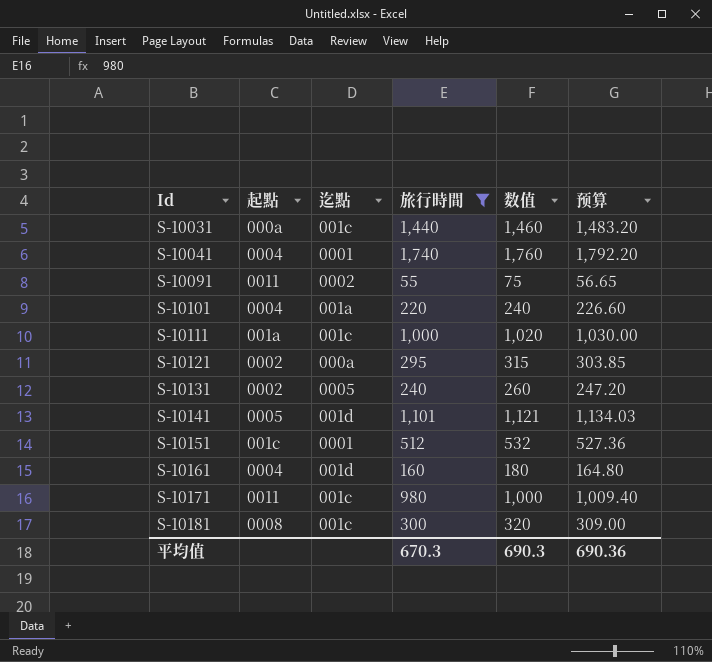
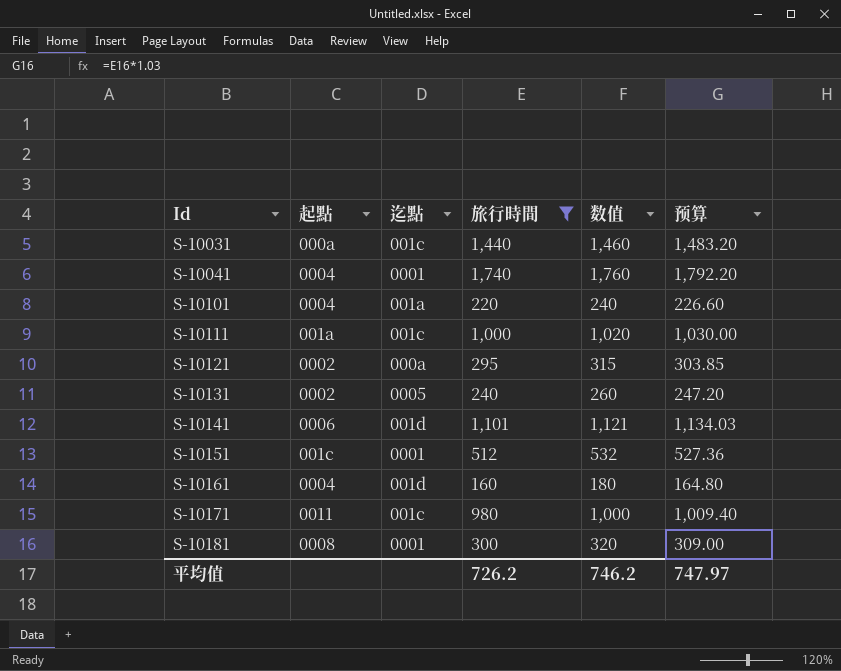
row S-10091: 0011 | 0002 | 55 | 75 | 56.65 -> none
S-10141 | 起點: 0005 -> 0006
S-10181 | 迄點: 001c -> 0001
平均值 | 旅行時間: 670.3 -> 726.2
平均值 | 数值: 690.3 -> 746.2
平均值 | 预算: 690.36 -> 747.97

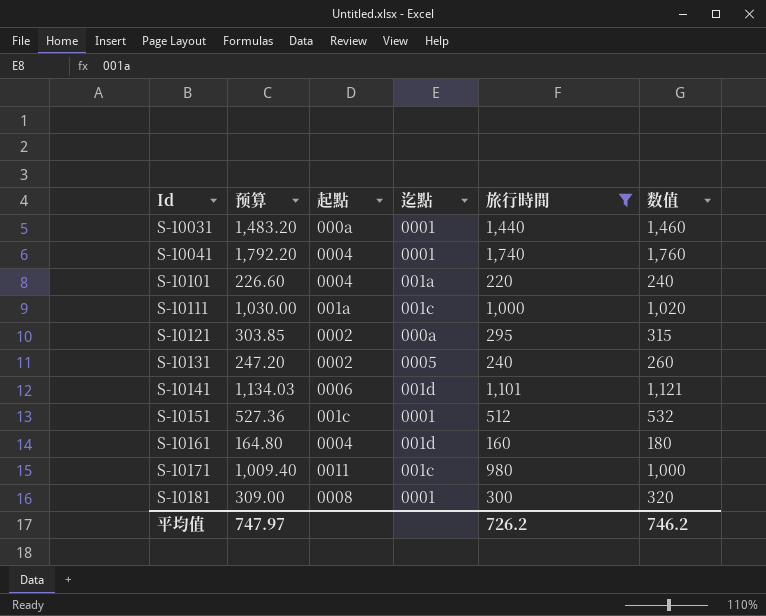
column 预算 | position: 6 -> 2
S-10031 | 迄點: 001c -> 0001

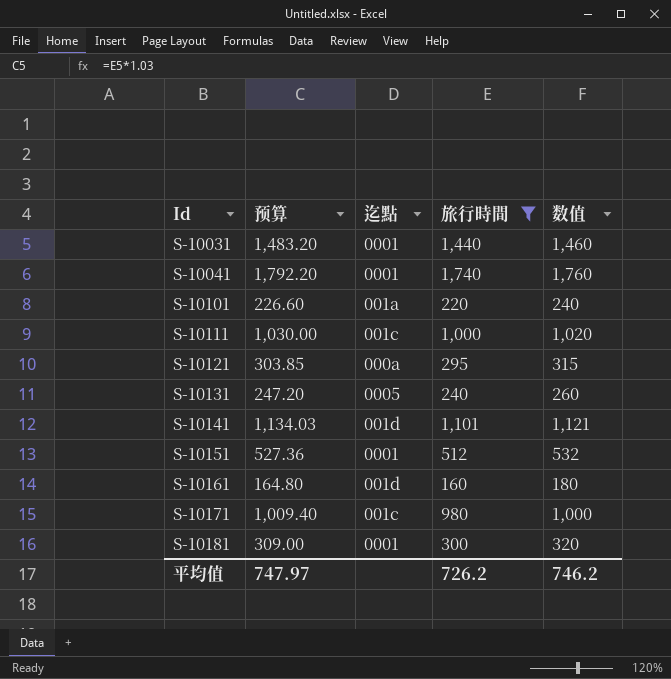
column 起點 | position: 3 -> none

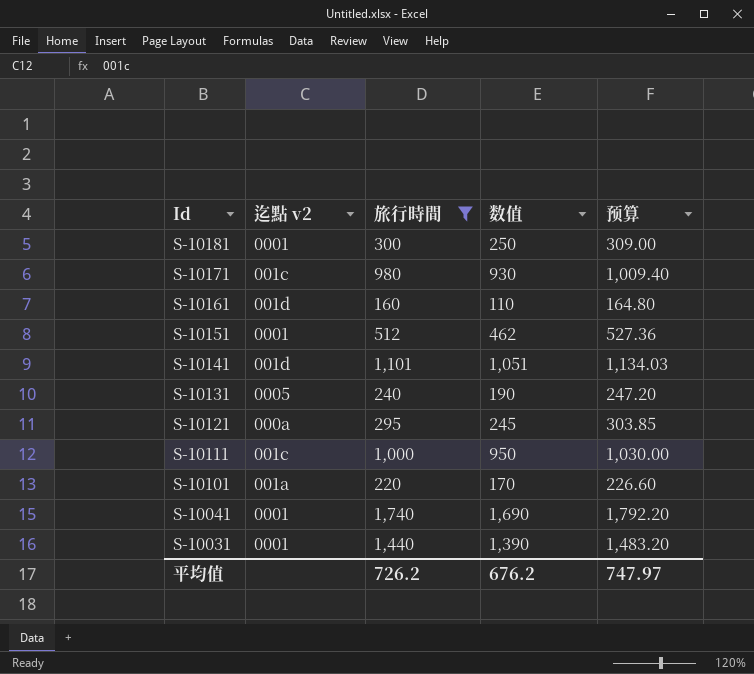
row order: Id ascending -> Id descending
column name: 迄點 -> 迄點 v2
column 数值 | formula: [旅行時間] + 20 -> [旅行時間] - 50
column 预算 | position: 2 -> 5
平均值 | 数值: 746.2 -> 676.2

